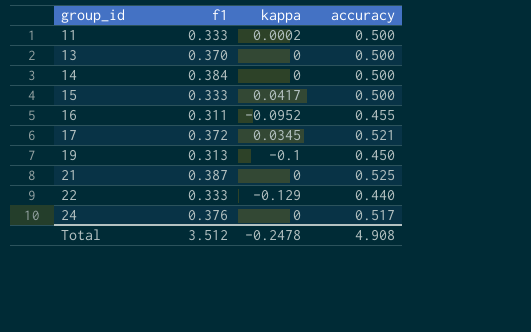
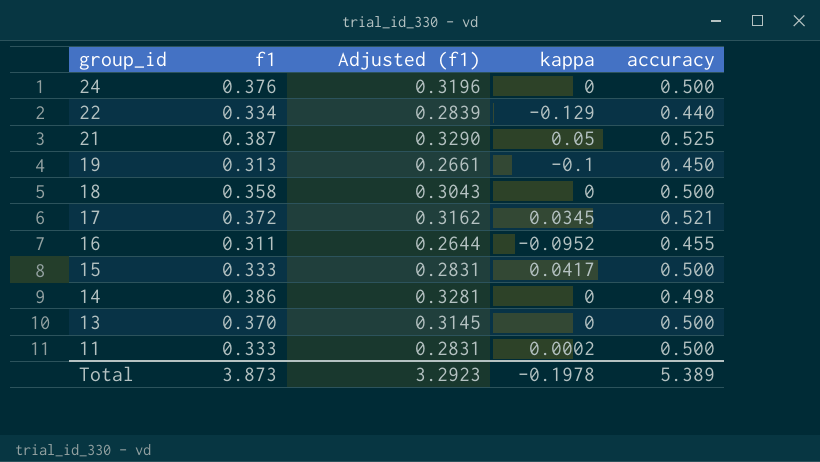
row order: group_id ascending -> group_id descending
column Adjusted (f1) | formula: none -> [f1] * 0.85
24 | accuracy: 0.517 -> 0.500
22 | f1: 0.333 -> 0.334
21 | kappa: 0 -> 0.05
row 18: none -> 0.358 | 0.3043 | 0 | 0.500
14 | f1: 0.384 -> 0.386
14 | accuracy: 0.500 -> 0.498
Total | f1: 3.512 -> 3.873
Total | kappa: -0.2478 -> -0.1978
Total | accuracy: 4.908 -> 5.389

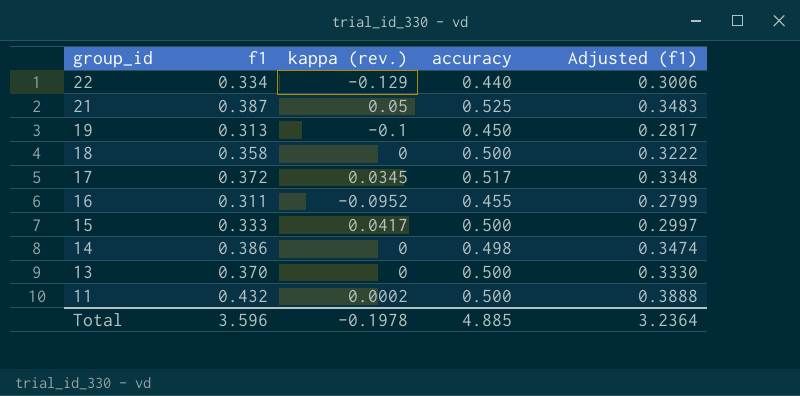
column name: kappa -> kappa (rev.)
column Adjusted (f1) | formula: [f1] * 0.85 -> [f1] * 0.9
column Adjusted (f1) | position: 3 -> 5
row 24: 0.376 | 0.3196 | 0 | 0.500 -> none
17 | accuracy: 0.521 -> 0.517
11 | f1: 0.333 -> 0.432
Total | f1: 3.873 -> 3.596
Total | accuracy: 5.389 -> 4.885
Total | Adjusted (f1): 3.2923 -> 3.2364

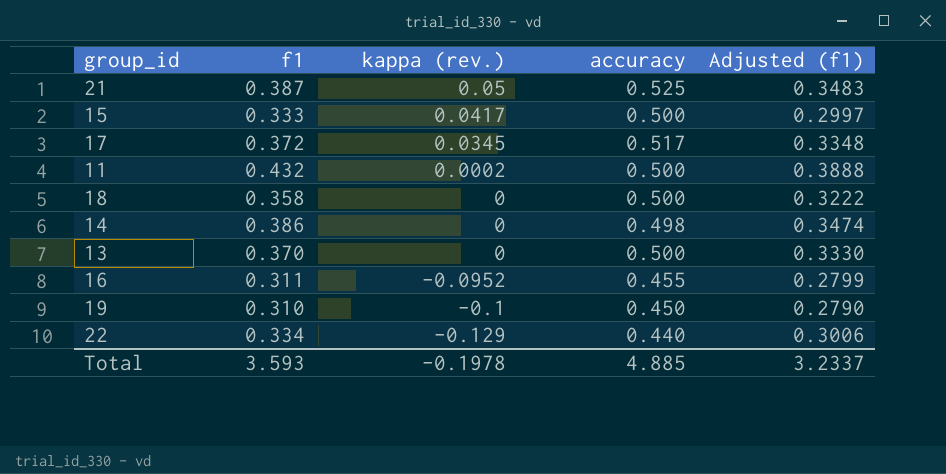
row order: group_id descending -> kappa (rev.) descending
19 | f1: 0.313 -> 0.310
19 | Adjusted (f1): 0.2817 -> 0.2790
Total | f1: 3.596 -> 3.593
Total | Adjusted (f1): 3.2364 -> 3.2337

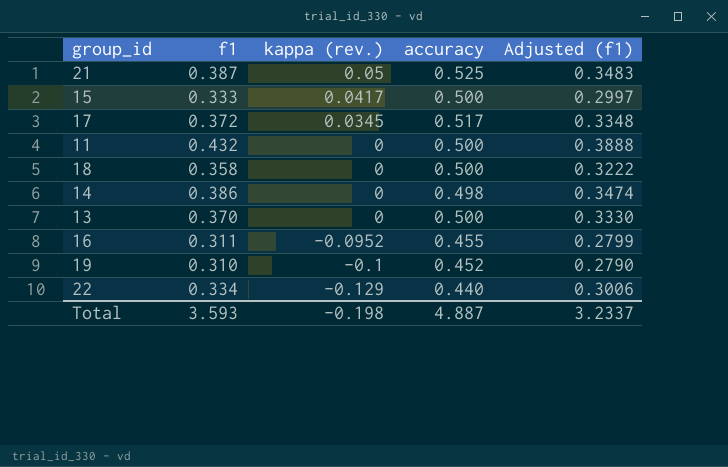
11 | kappa (rev.): 0.0002 -> 0
19 | accuracy: 0.450 -> 0.452
Total | kappa (rev.): -0.1978 -> -0.198
Total | accuracy: 4.885 -> 4.887

